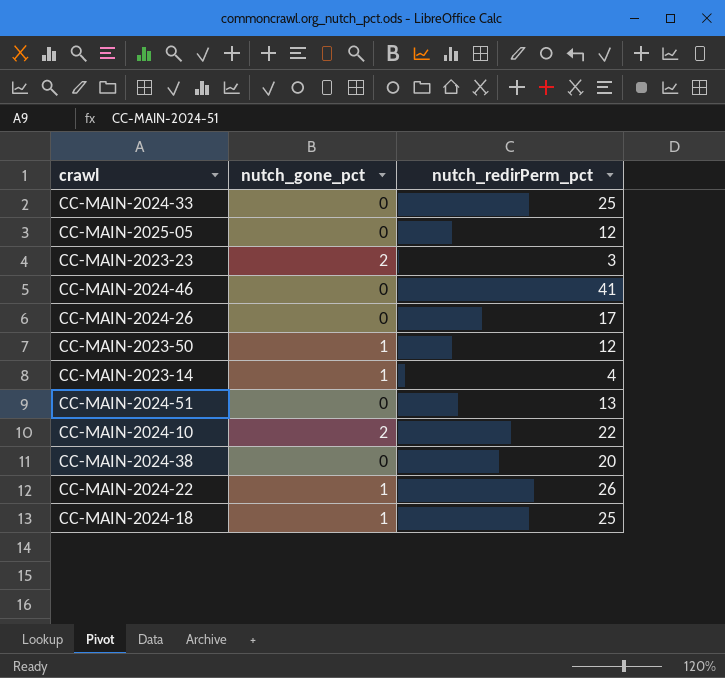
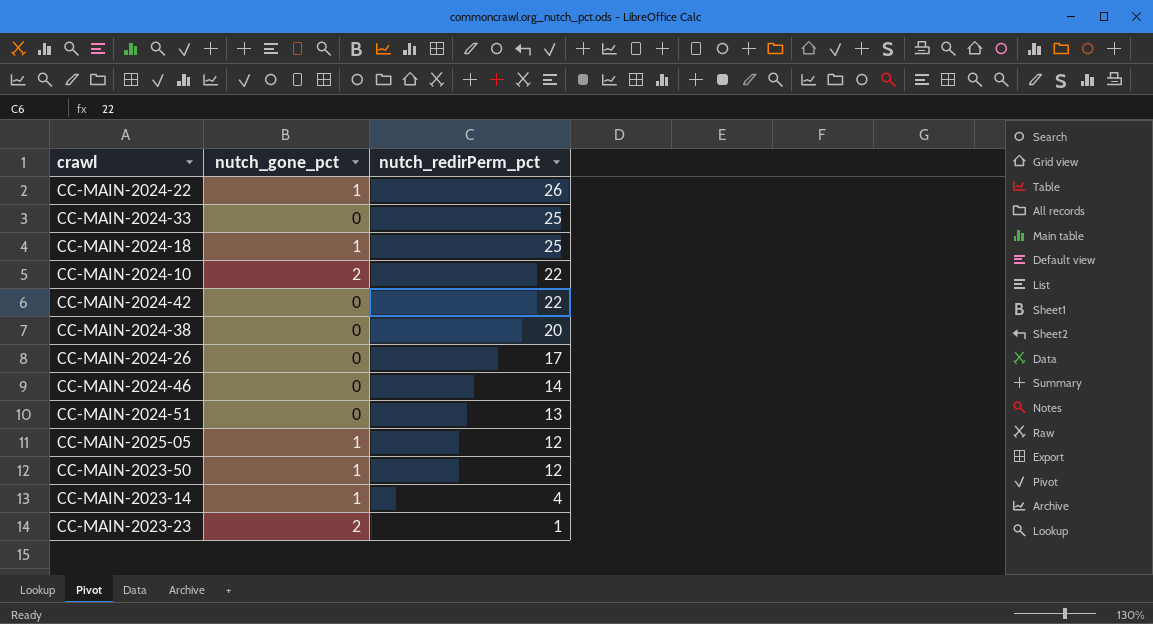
row order: none -> nutch_redirPerm_pct descending
row CC-MAIN-2024-42: none -> 0 | 22
CC-MAIN-2024-46 | nutch_redirPerm_pct: 41 -> 14
CC-MAIN-2025-05 | nutch_gone_pct: 0 -> 1
CC-MAIN-2023-23 | nutch_redirPerm_pct: 3 -> 1

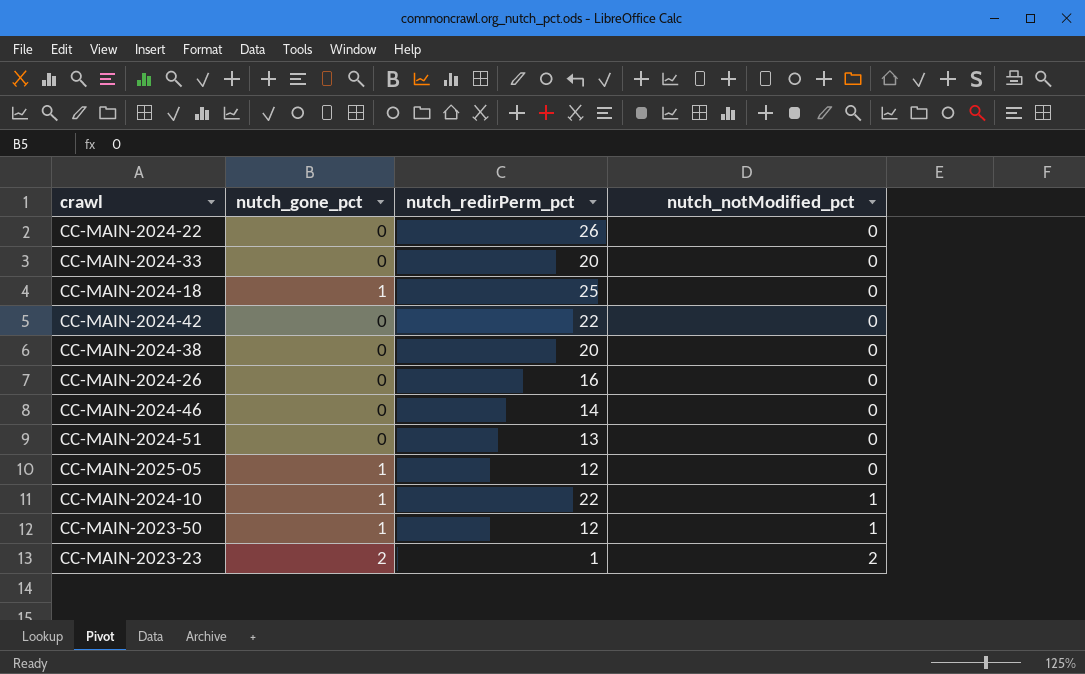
row order: nutch_redirPerm_pct descending -> nutch_notModified_pct ascending
column nutch_notModified_pct | position: none -> 4
row CC-MAIN-2023-14: 1 | 4 -> none
CC-MAIN-2024-22 | nutch_gone_pct: 1 -> 0
CC-MAIN-2024-33 | nutch_redirPerm_pct: 25 -> 20
CC-MAIN-2024-26 | nutch_redirPerm_pct: 17 -> 16
CC-MAIN-2024-10 | nutch_gone_pct: 2 -> 1

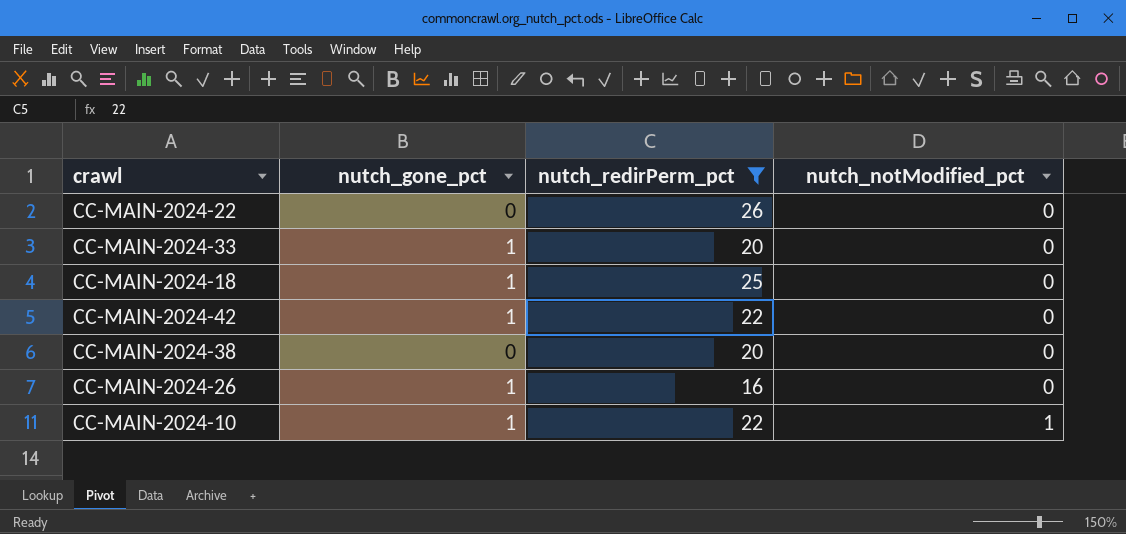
filter: none -> nutch_redirPerm_pct >= 16
CC-MAIN-2024-33 | nutch_gone_pct: 0 -> 1
CC-MAIN-2024-42 | nutch_gone_pct: 0 -> 1
CC-MAIN-2024-26 | nutch_gone_pct: 0 -> 1

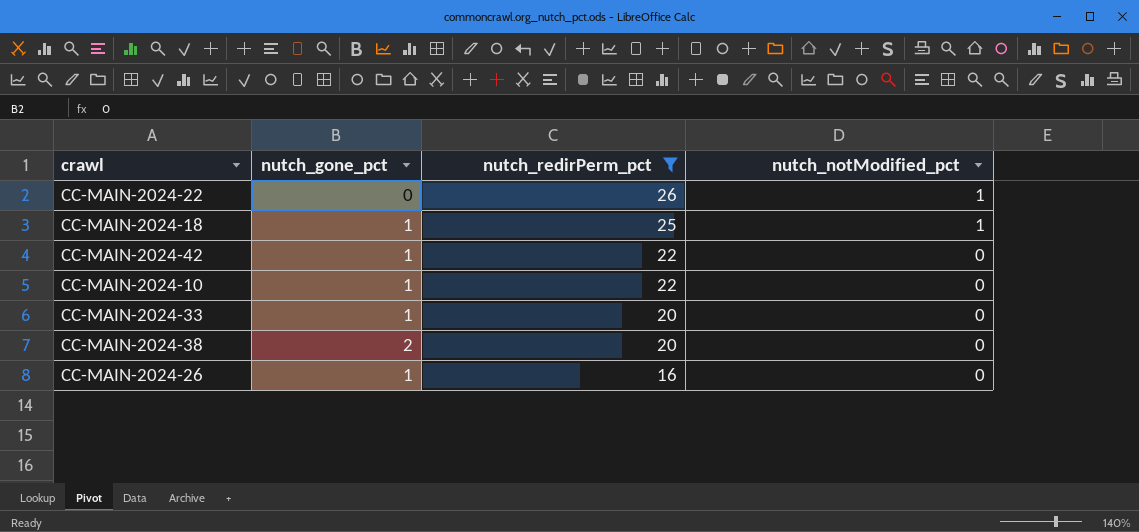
row order: nutch_notModified_pct ascending -> nutch_redirPerm_pct descending
CC-MAIN-2024-22 | nutch_notModified_pct: 0 -> 1
CC-MAIN-2024-18 | nutch_notModified_pct: 0 -> 1
CC-MAIN-2024-10 | nutch_notModified_pct: 1 -> 0
CC-MAIN-2024-38 | nutch_gone_pct: 0 -> 2

